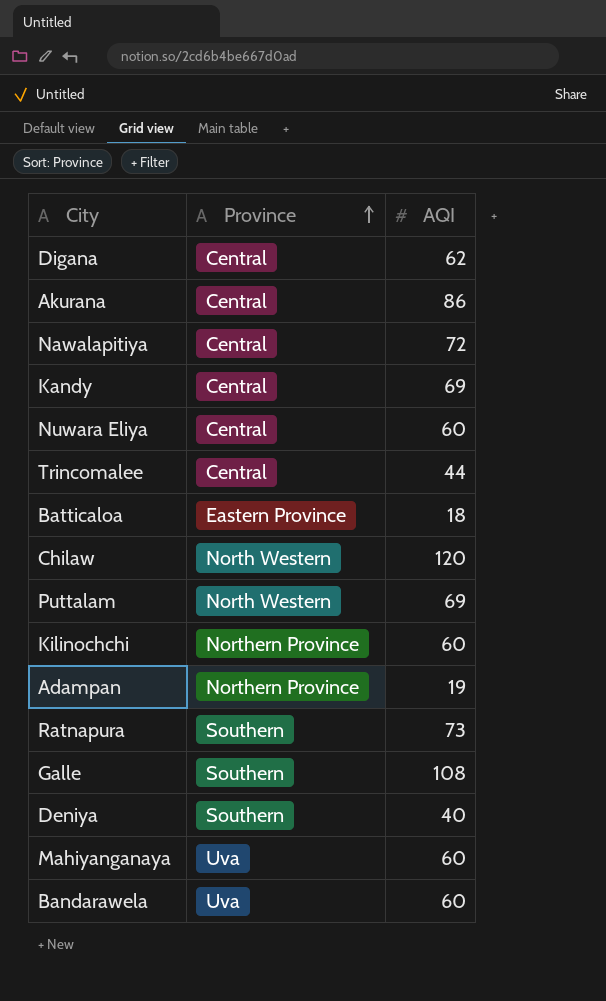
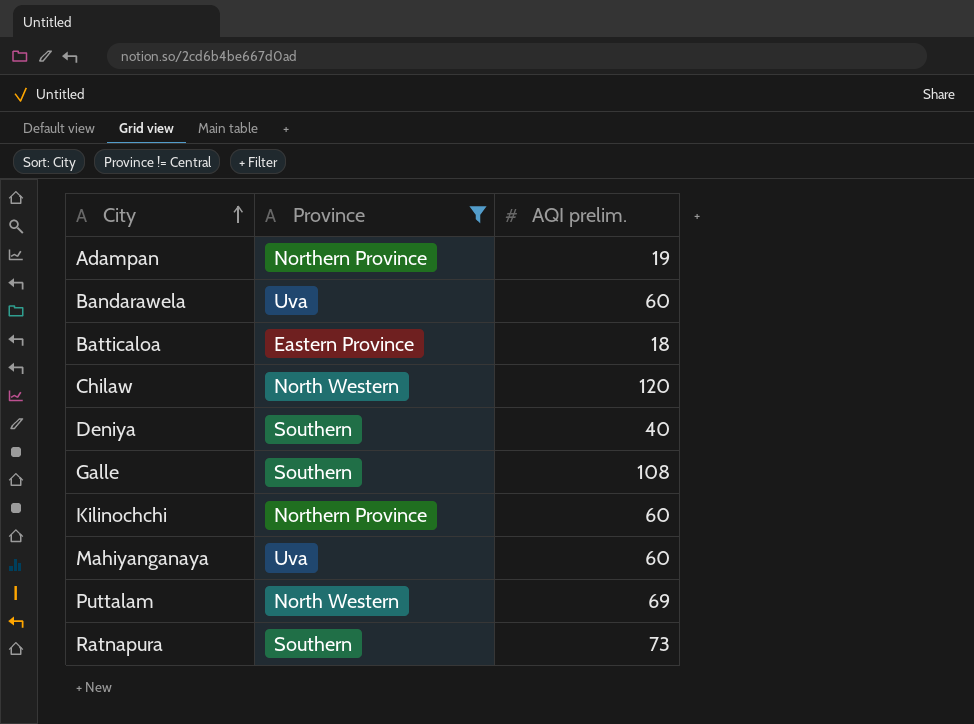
filter: none -> Province != Central
row order: Province ascending -> City ascending
column name: AQI -> AQI prelim.

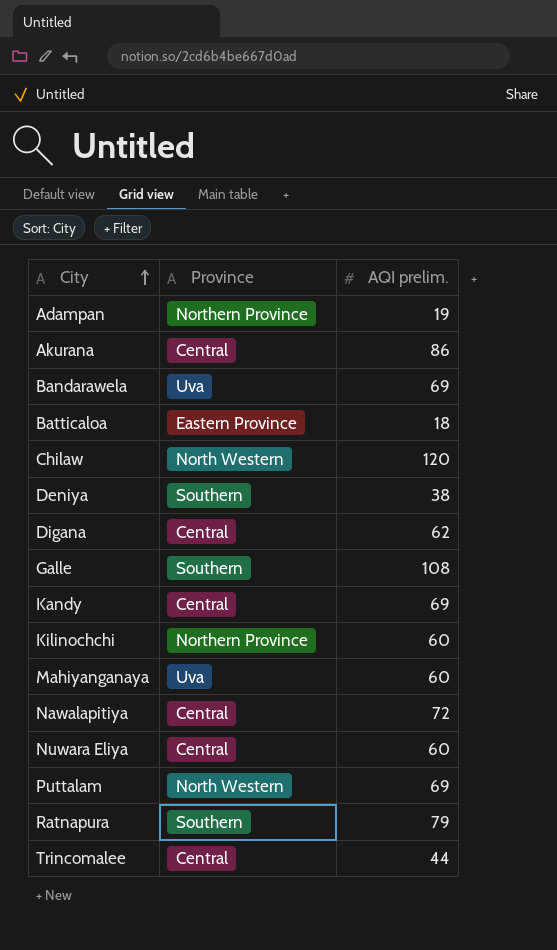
filter: Province != Central -> none
Bandarawela | AQI prelim.: 60 -> 69
Deniya | AQI prelim.: 40 -> 38
Ratnapura | AQI prelim.: 73 -> 79

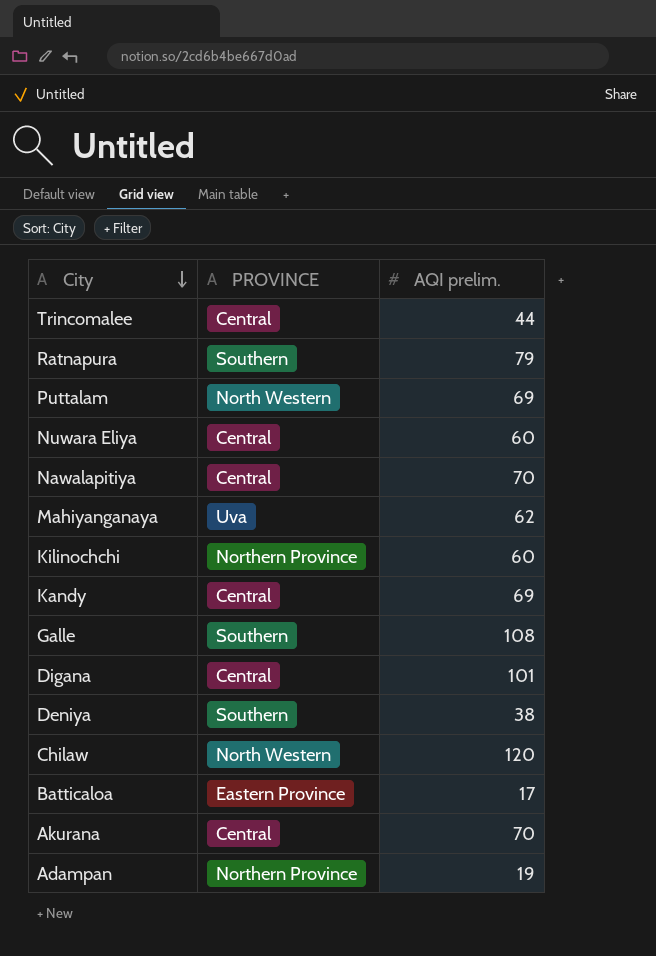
row order: City ascending -> City descending
column name: Province -> PROVINCE
row Bandarawela: Uva | 69 -> none
Nawalapitiya | AQI prelim.: 72 -> 70
Mahiyanganaya | AQI prelim.: 60 -> 62
Digana | AQI prelim.: 62 -> 101
Batticaloa | AQI prelim.: 18 -> 17
Akurana | AQI prelim.: 86 -> 70

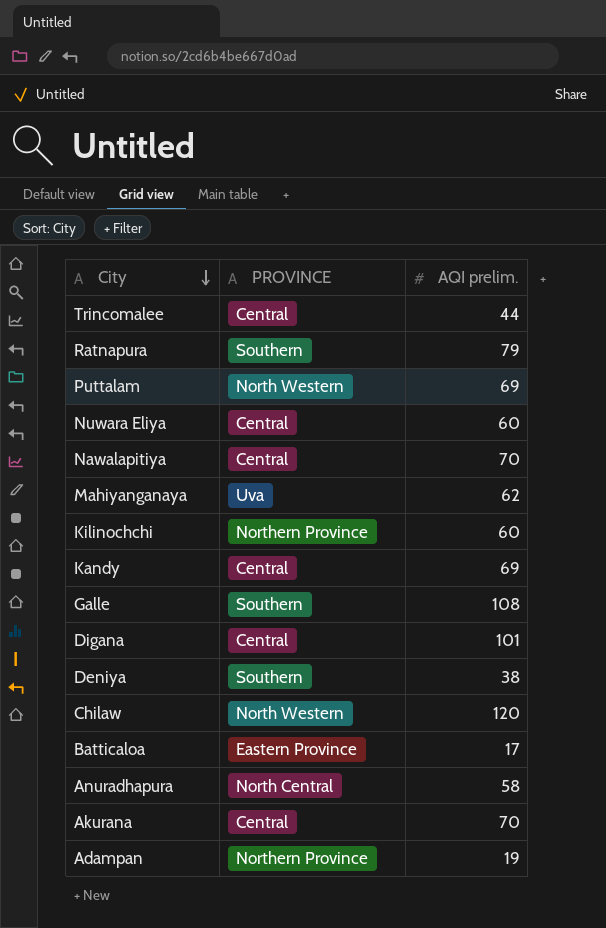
row Anuradhapura: none -> North Central | 58

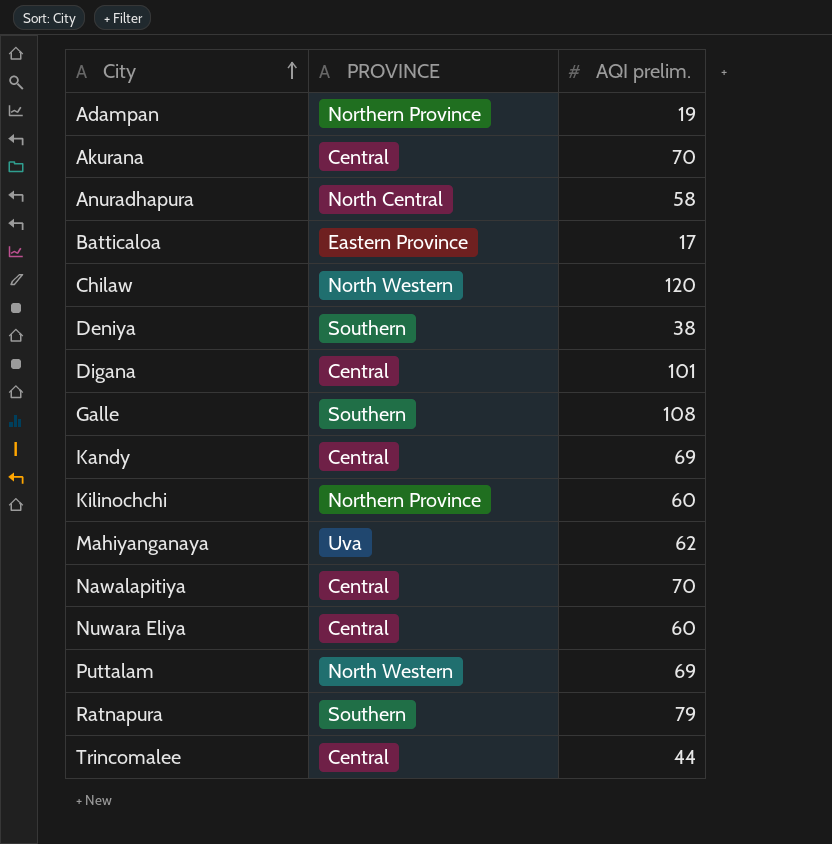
row order: City descending -> City ascending

